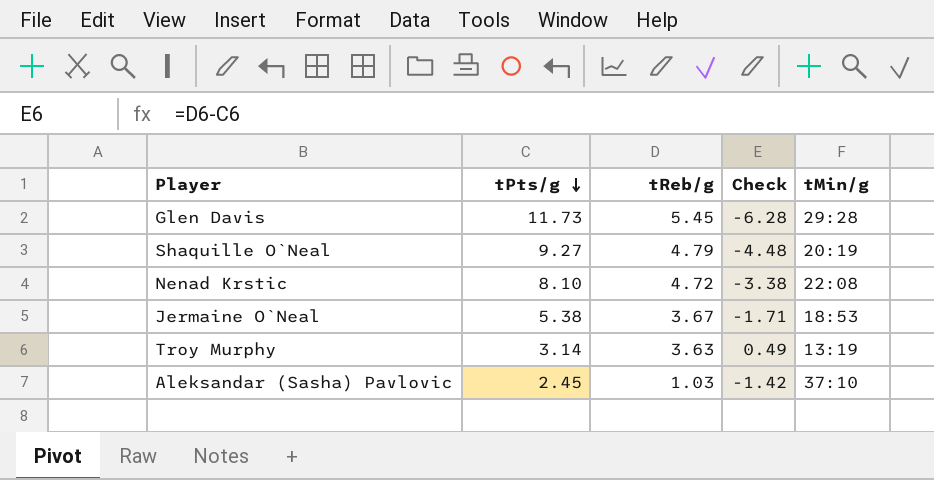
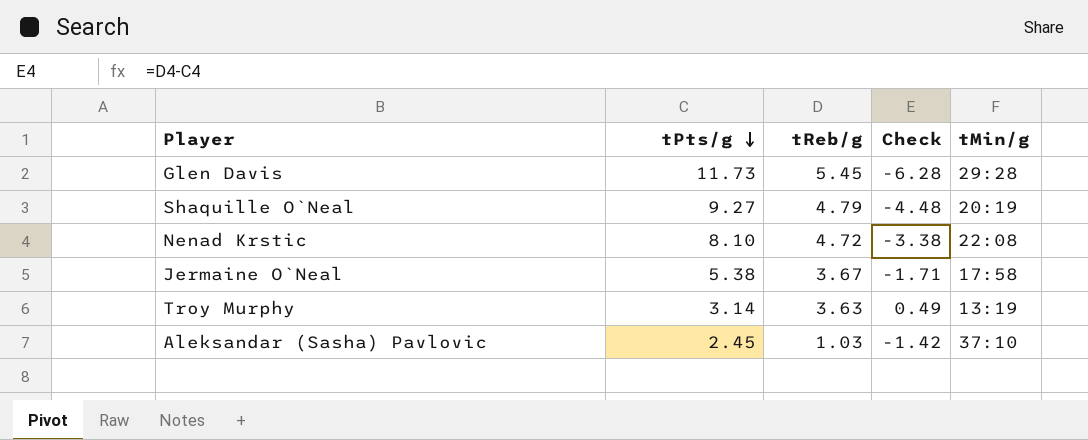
Jermaine O`Neal | tMin/g: 18:53 -> 17:58

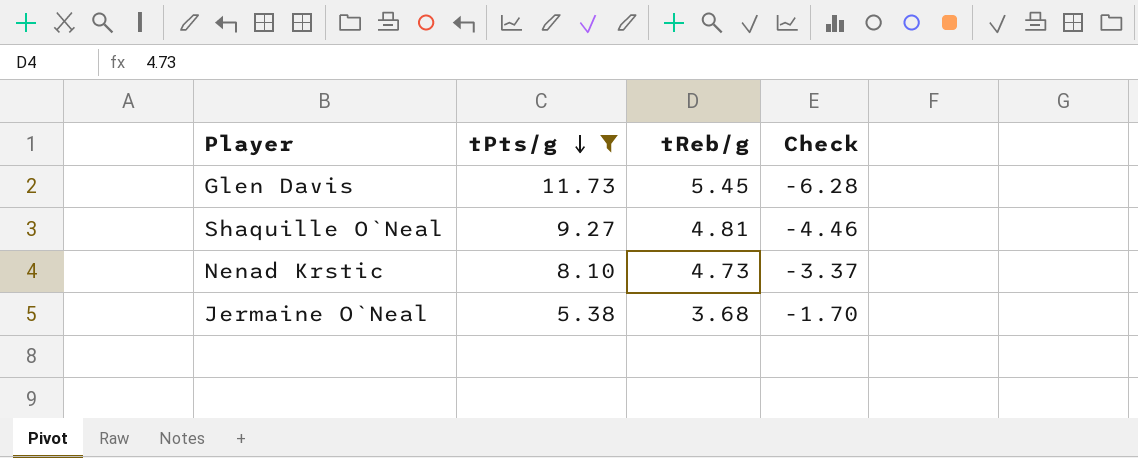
filter: none -> tPts/g >= 5.38
column tMin/g | position: 5 -> none
Shaquille O`Neal | tReb/g: 4.79 -> 4.81
Shaquille O`Neal | Check: -4.48 -> -4.46
Nenad Krstic | tReb/g: 4.72 -> 4.73
Nenad Krstic | Check: -3.38 -> -3.37
Jermaine O`Neal | tReb/g: 3.67 -> 3.68
Jermaine O`Neal | Check: -1.71 -> -1.70

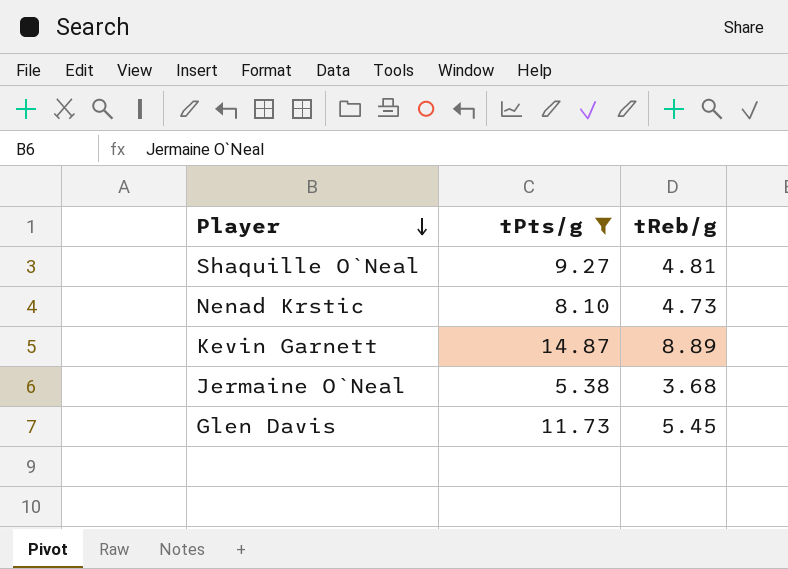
row order: tPts/g descending -> Player descending
column Check | formula: [tReb/g] - [tPts/g] -> none
row Kevin Garnett: none -> 14.87 | 8.89

